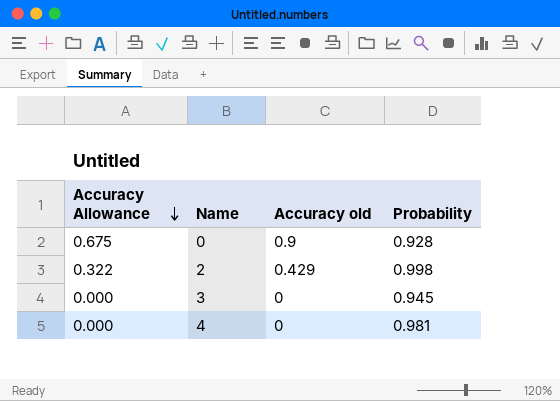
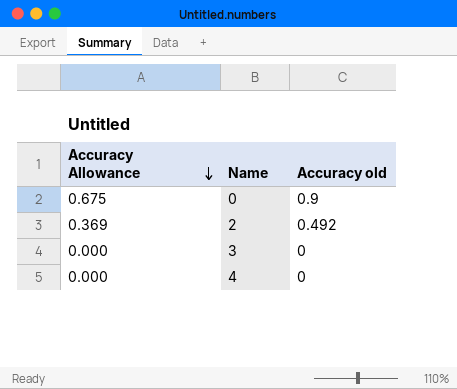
column Probability | position: 4 -> none
2 | Accuracy Allowance: 0.322 -> 0.369
2 | Accuracy old: 0.429 -> 0.492

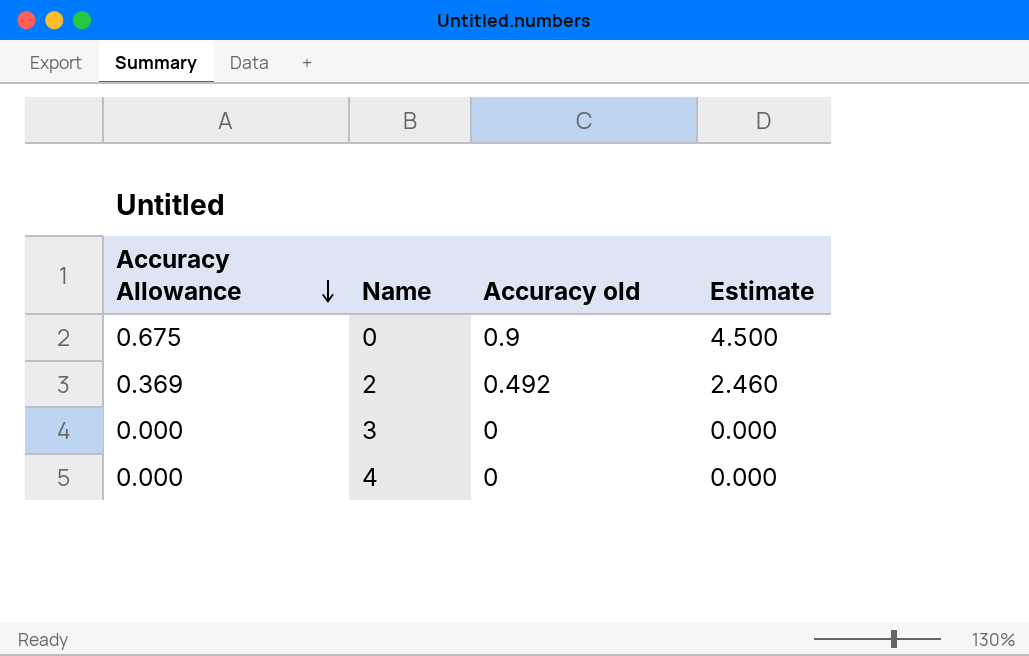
column Estimate | formula: none -> [Accuracy old] * 5

